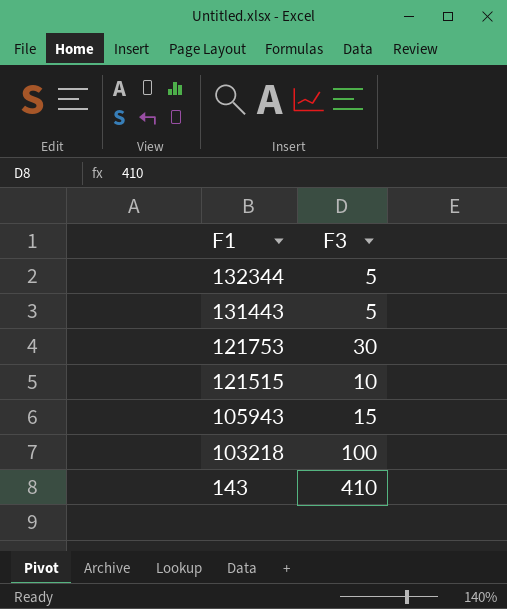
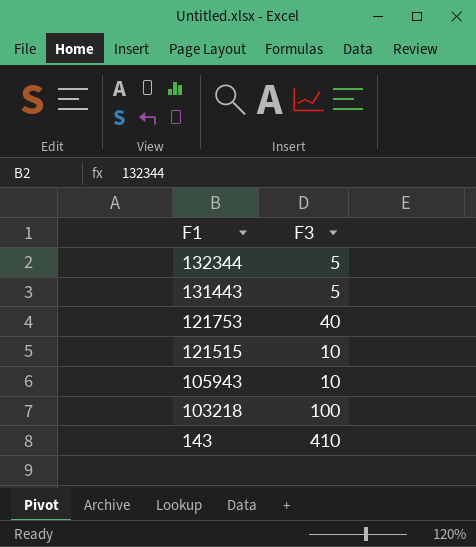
121753 | F3: 30 -> 40
105943 | F3: 15 -> 10

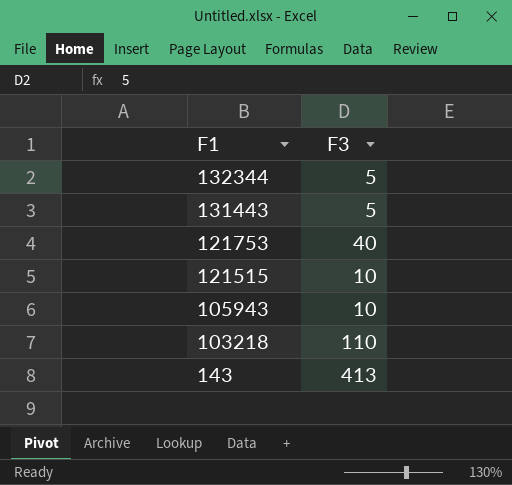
103218 | F3: 100 -> 110
143 | F3: 410 -> 413

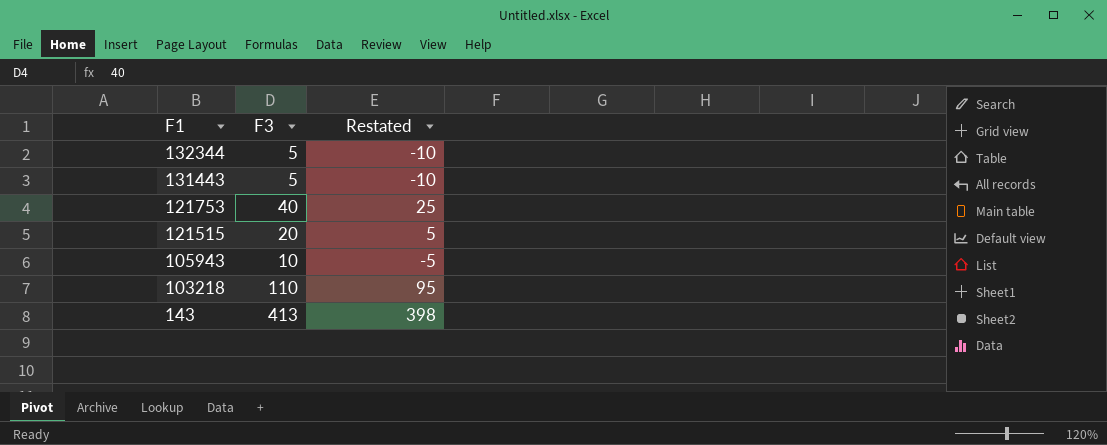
column Restated | formula: none -> [F3] - 15
121515 | F3: 10 -> 20

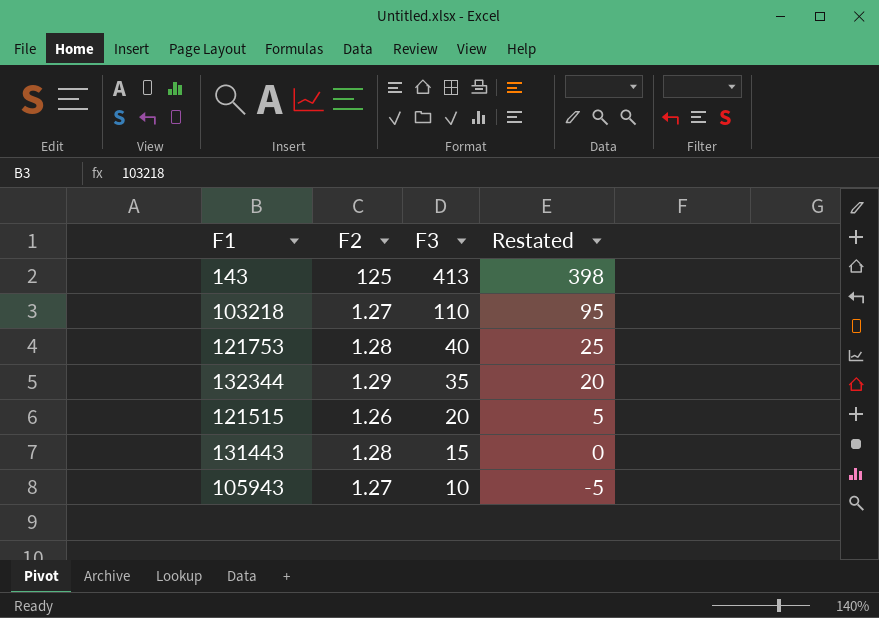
row order: F1 descending -> F3 descending
column F2 | position: none -> 2
132344 | F3: 5 -> 35
132344 | Restated: -10 -> 20
131443 | F3: 5 -> 15
131443 | Restated: -10 -> 0

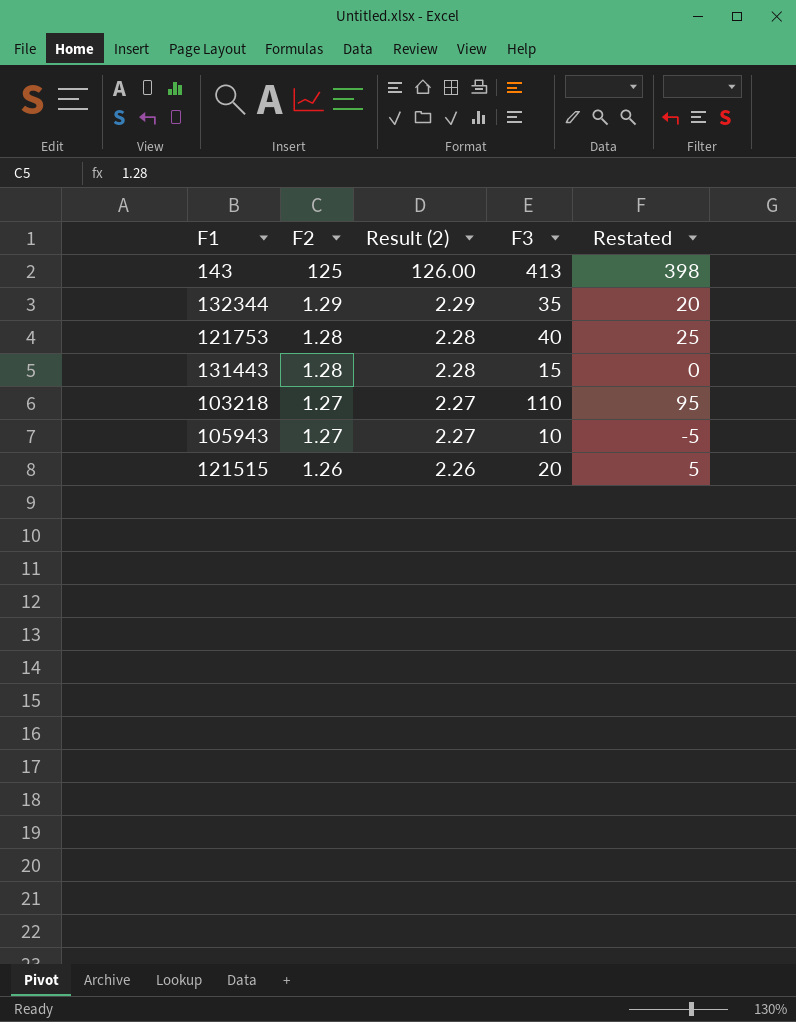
row order: F3 descending -> F2 descending
column Result (2) | formula: none -> [F2] + 1

